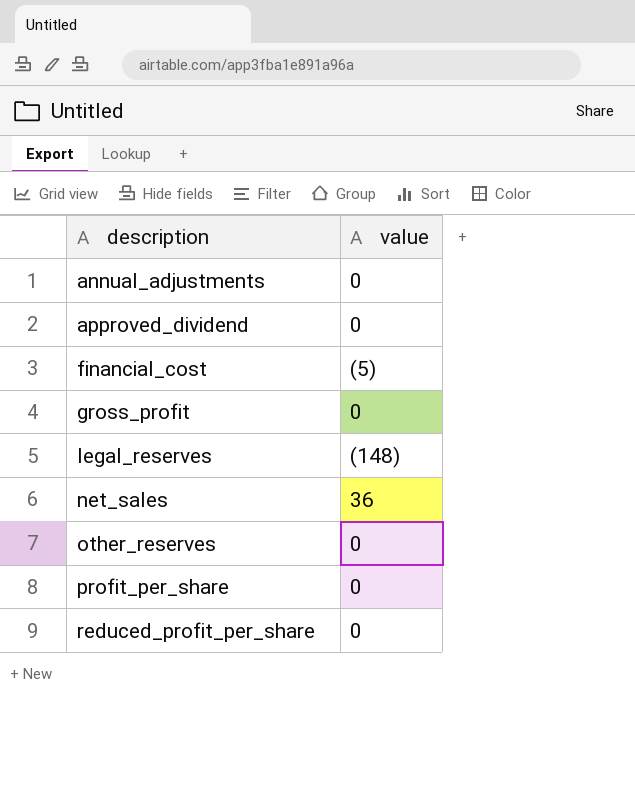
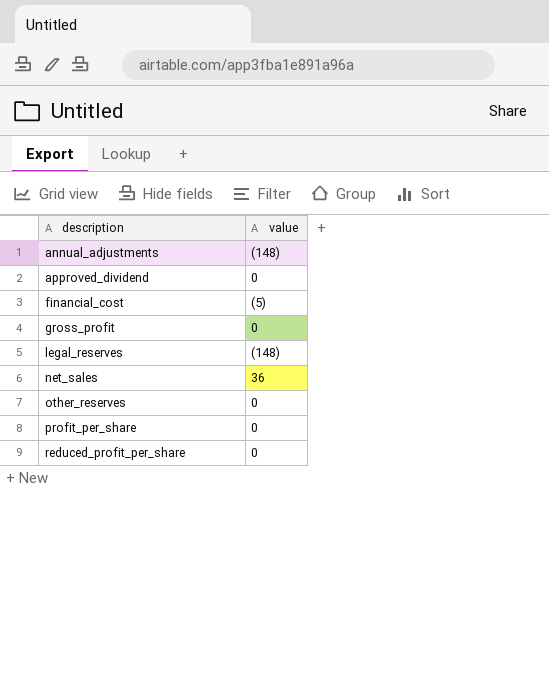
annual_adjustments | value: 0 -> (148)

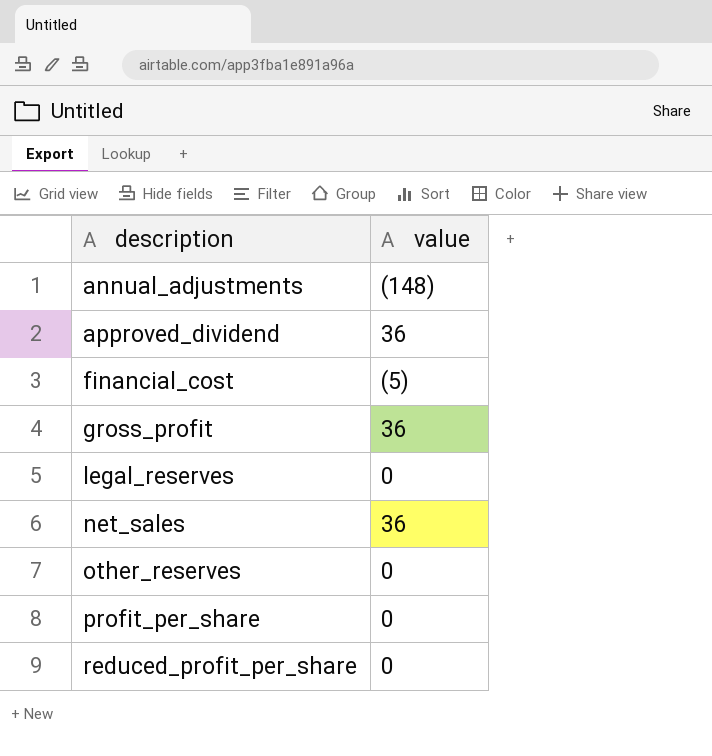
approved_dividend | value: 0 -> 36
gross_profit | value: 0 -> 36
legal_reserves | value: (148) -> 0

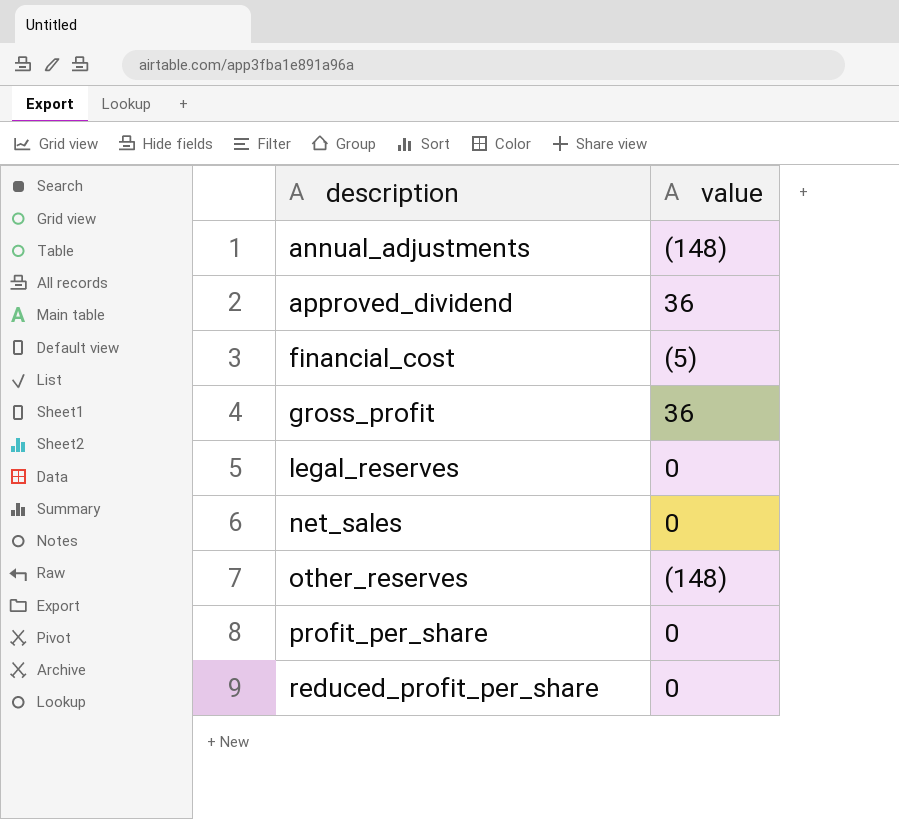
net_sales | value: 36 -> 0
other_reserves | value: 0 -> (148)

